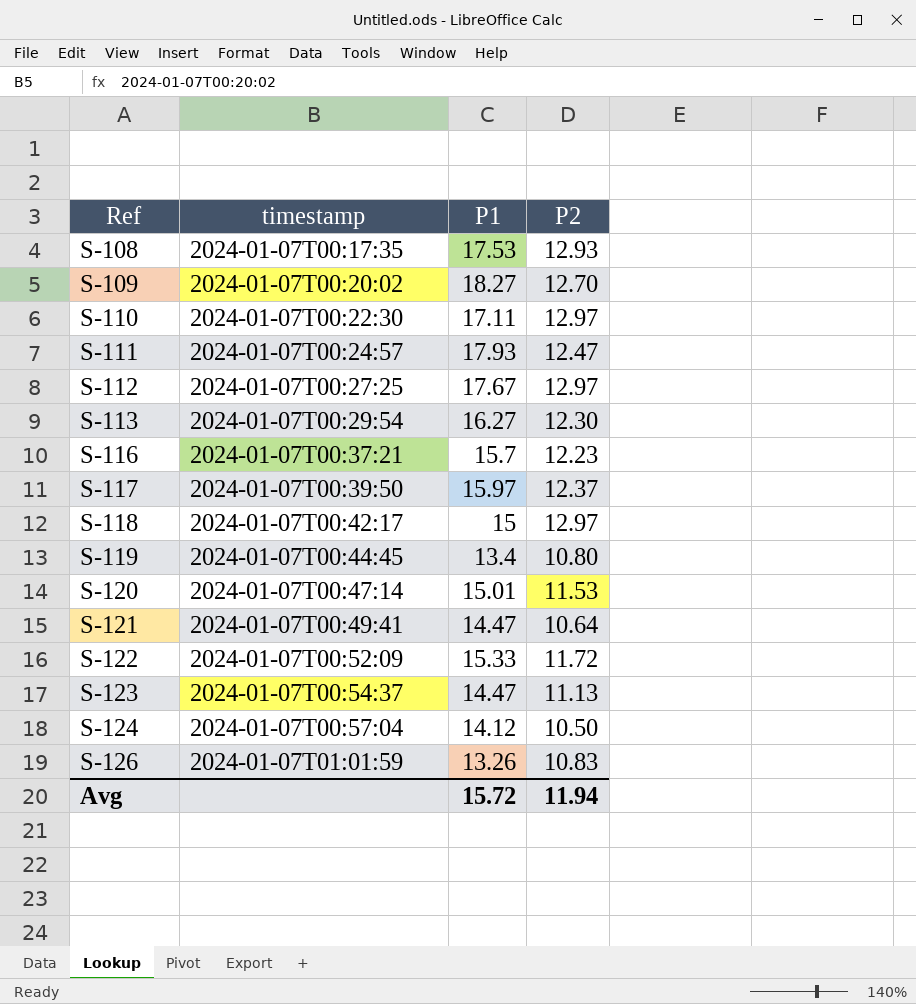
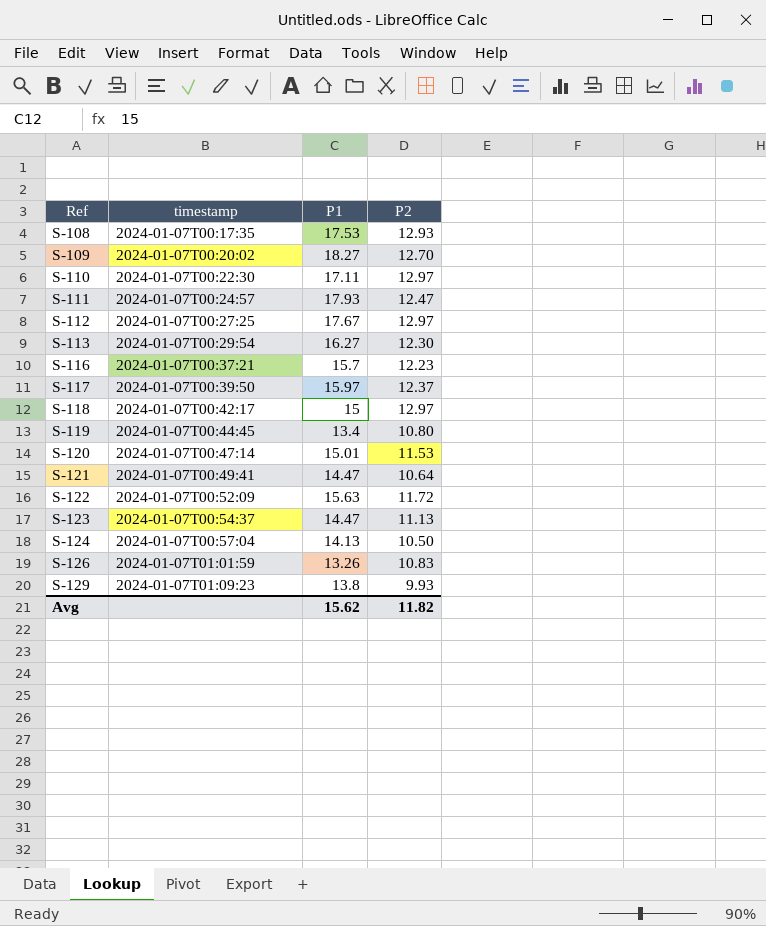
S-122 | P1: 15.33 -> 15.63
S-124 | P1: 14.12 -> 14.13
row S-129: none -> 2024-01-07T01:09:23 | 13.8 | 9.93
Avg | P1: 15.72 -> 15.62
Avg | P2: 11.94 -> 11.82

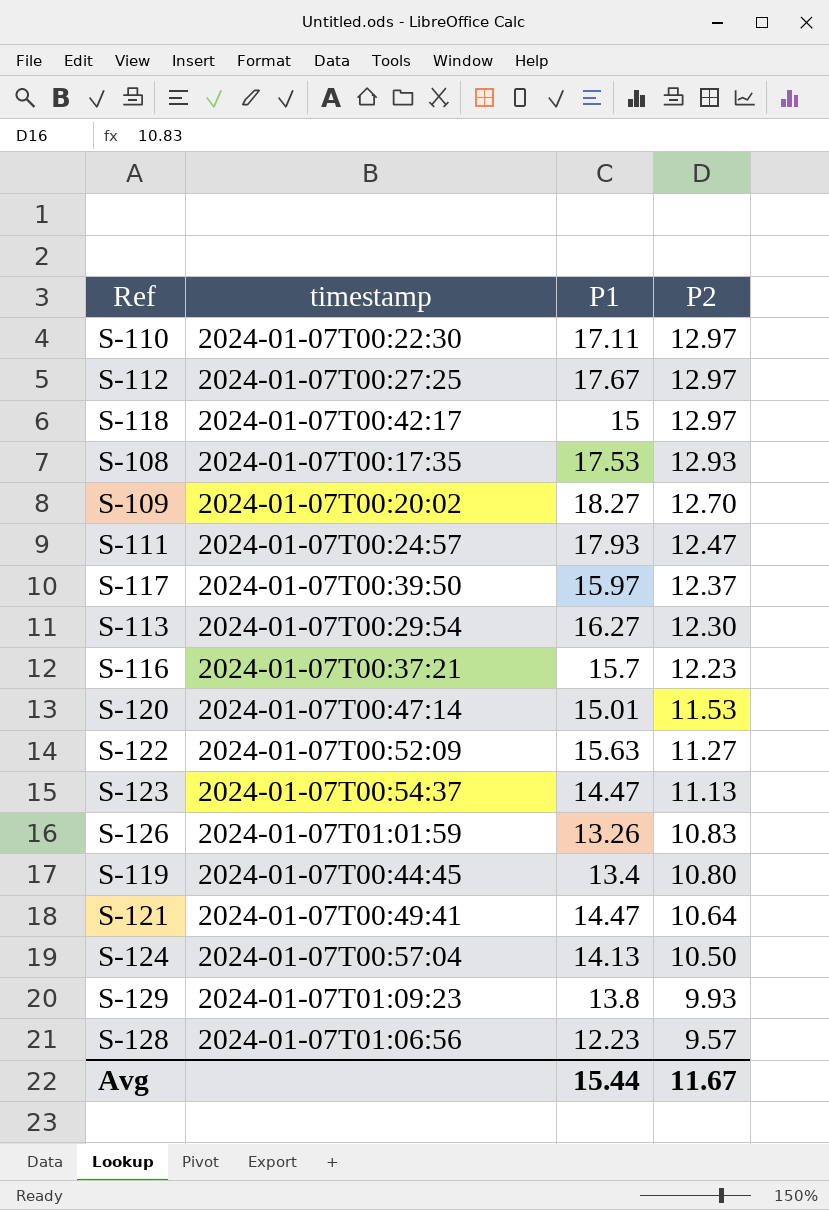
row order: Ref ascending -> P2 descending
S-122 | P2: 11.72 -> 11.27
row S-128: none -> 2024-01-07T01:06:56 | 12.23 | 9.57
Avg | P1: 15.62 -> 15.44
Avg | P2: 11.82 -> 11.67

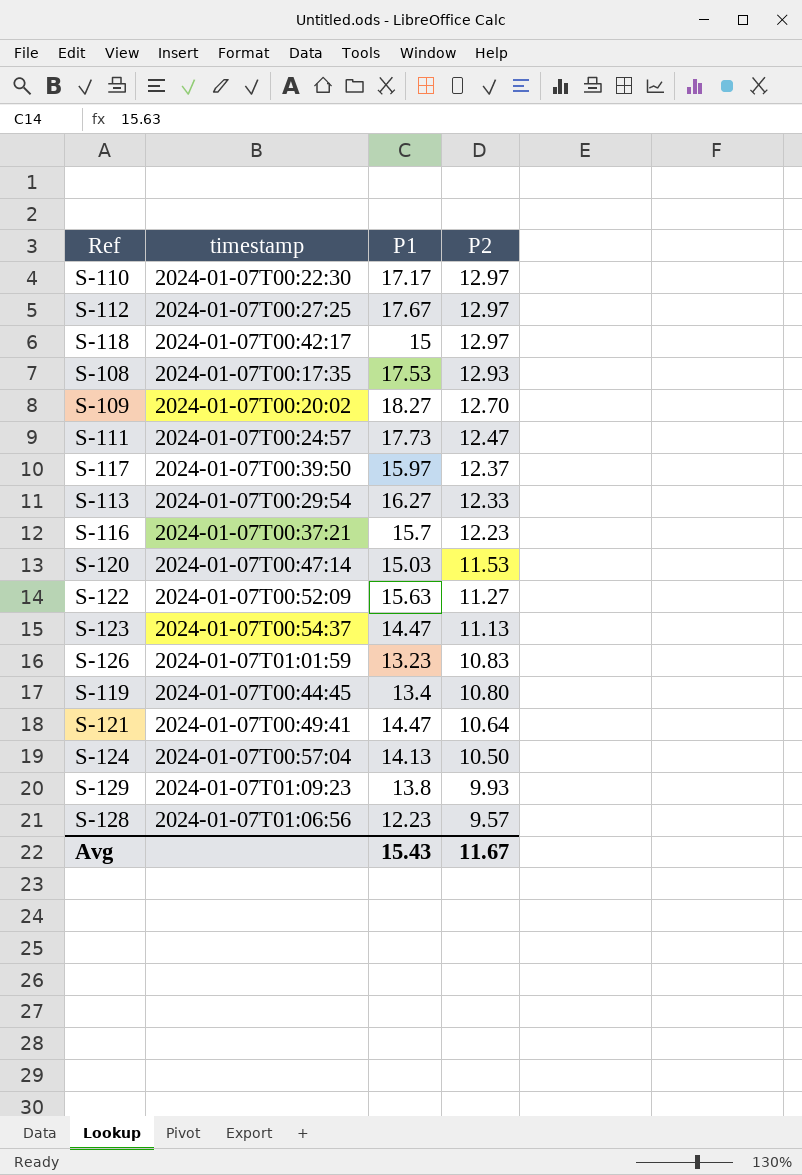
S-110 | P1: 17.11 -> 17.17
S-111 | P1: 17.93 -> 17.73
S-113 | P2: 12.30 -> 12.33
S-120 | P1: 15.01 -> 15.03
S-126 | P1: 13.26 -> 13.23
Avg | P1: 15.44 -> 15.43

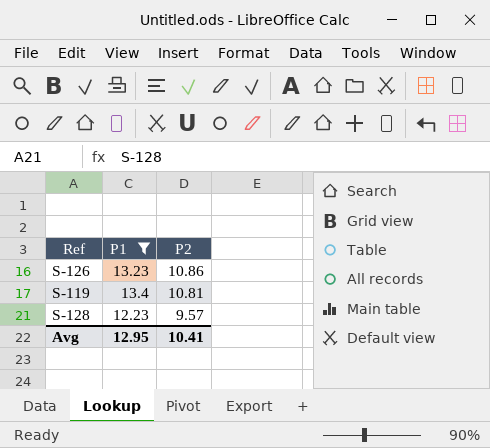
filter: none -> P1 <= 13.4
column timestamp | position: 2 -> none
S-126 | P2: 10.83 -> 10.86
S-119 | P2: 10.80 -> 10.81
Avg | P1: 15.43 -> 12.95
Avg | P2: 11.67 -> 10.41

